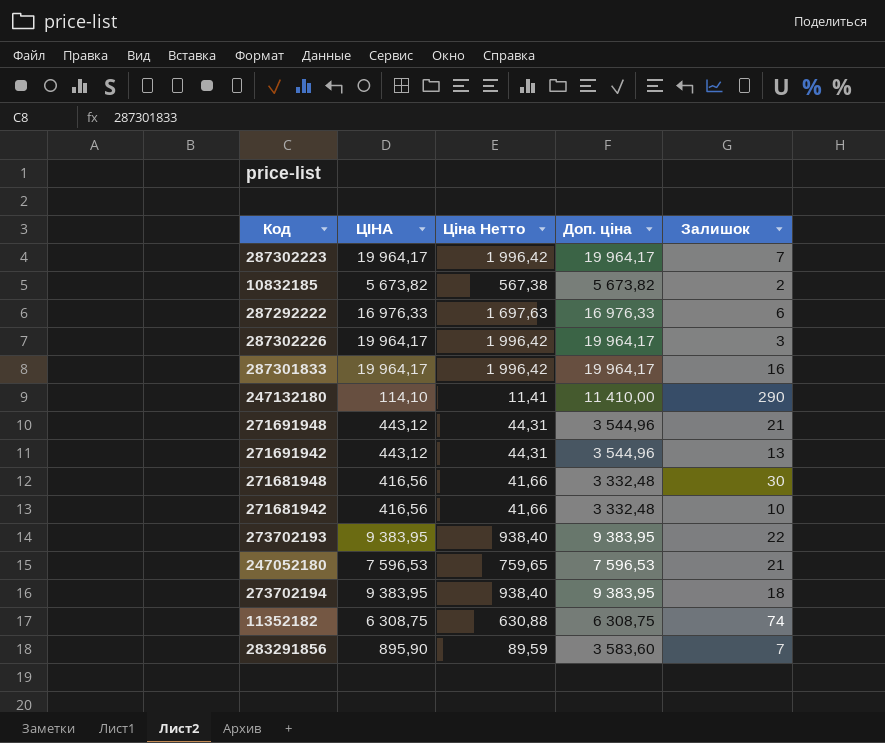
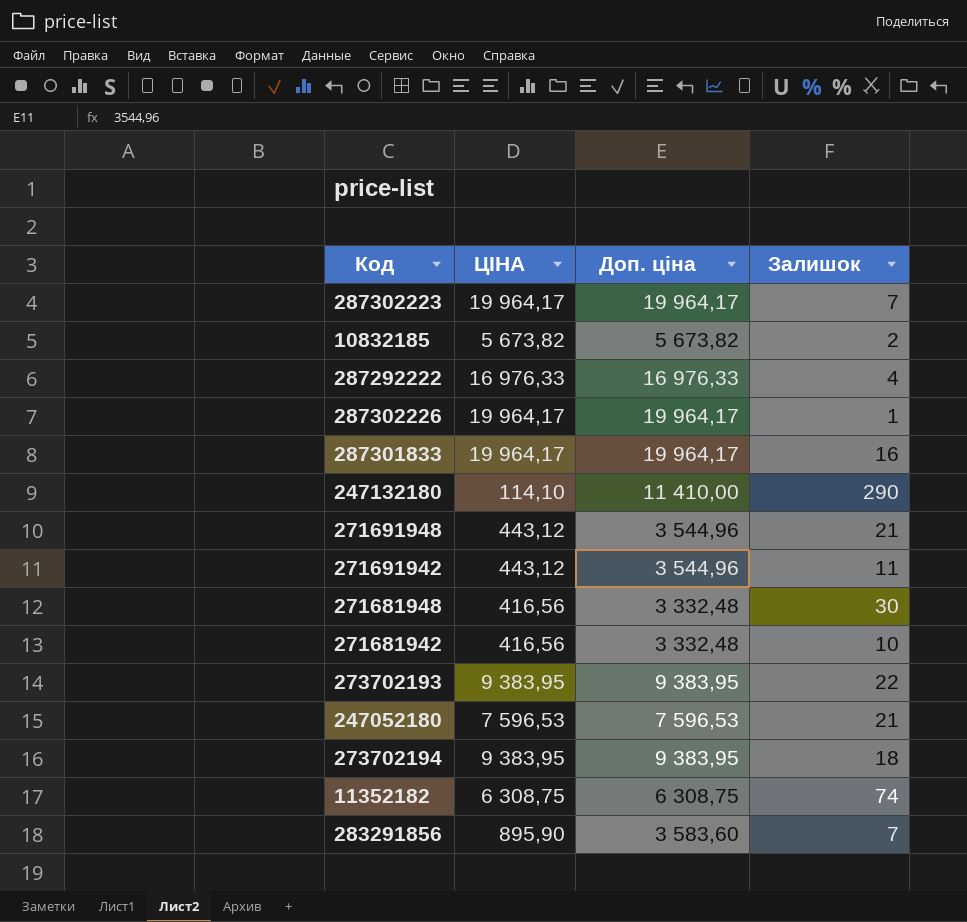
column Ціна Нетто | formula: [ЦІНА] * 0,1 -> none
287292222 | Залишок: 6 -> 4
287302226 | Залишок: 3 -> 1
271691942 | Залишок: 13 -> 11

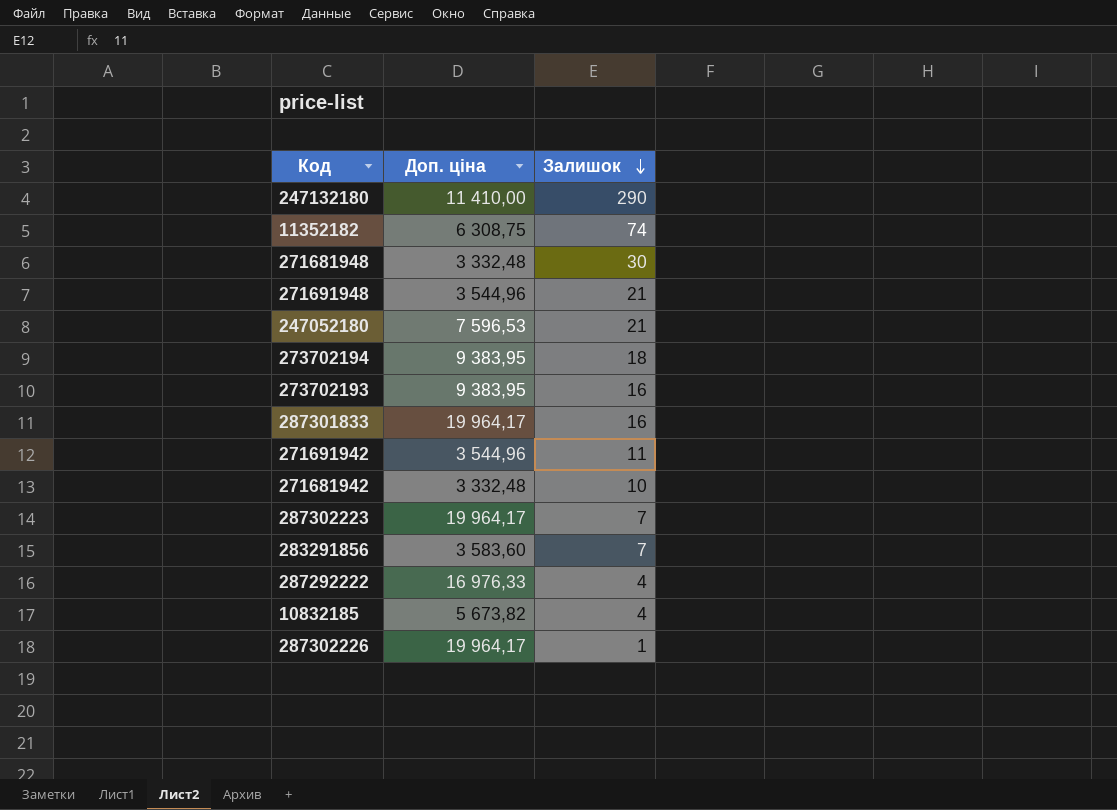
row order: none -> Залишок descending
column ЦІНА | position: 2 -> none
273702193 | Залишок: 22 -> 16
10832185 | Залишок: 2 -> 4

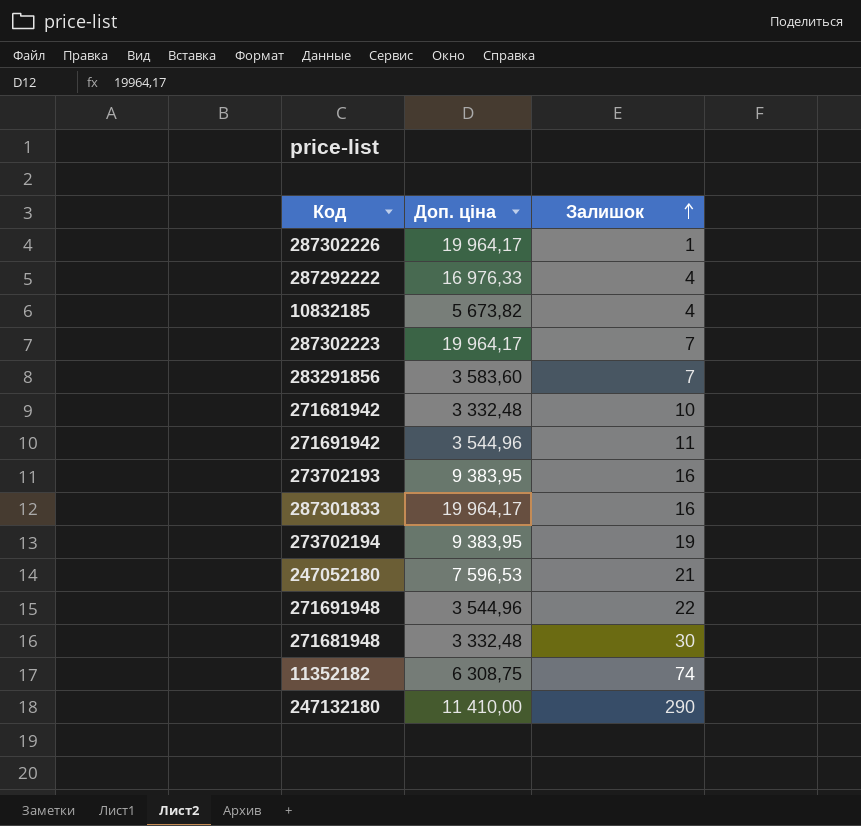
row order: Залишок descending -> Залишок ascending
273702194 | Залишок: 18 -> 19
271691948 | Залишок: 21 -> 22

